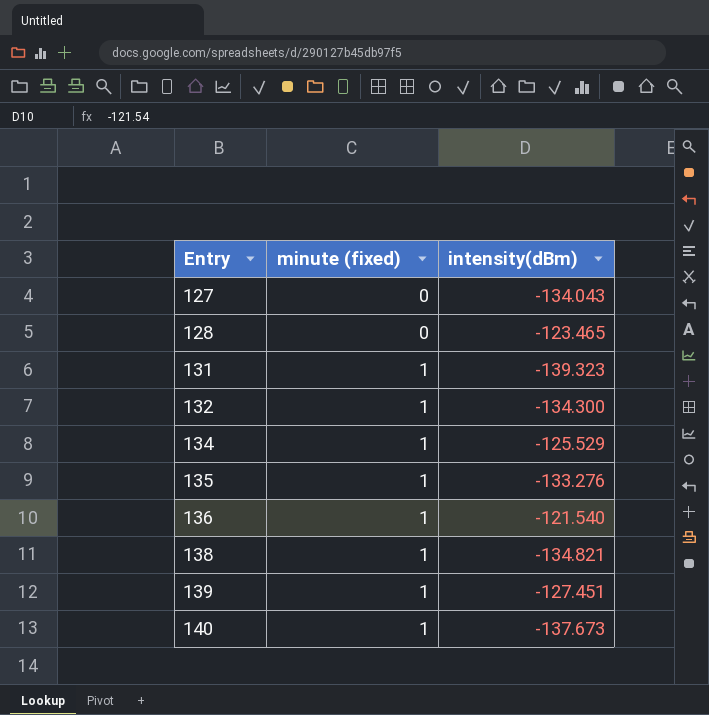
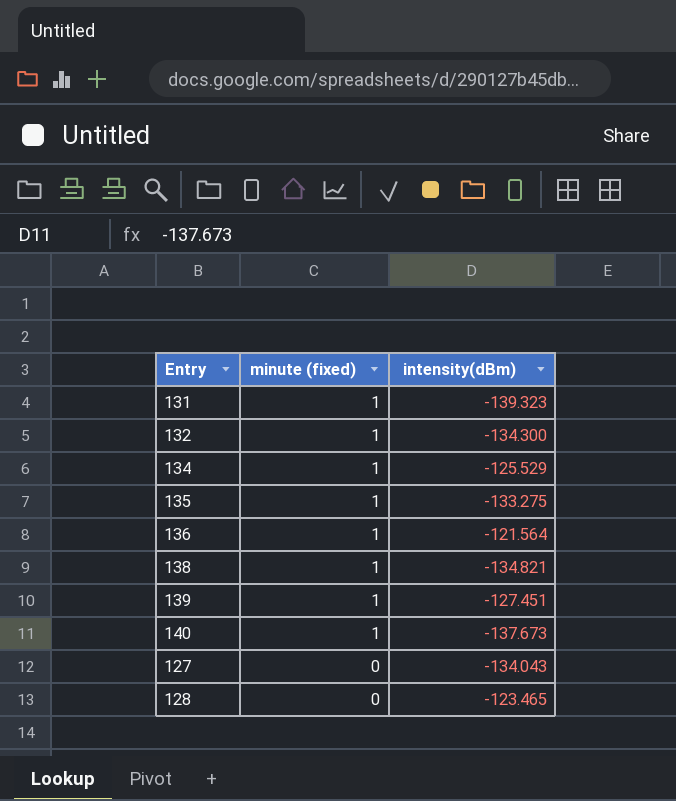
row order: Entry ascending -> minute (fixed) descending
135 | intensity(dBm): -133.276 -> -133.275
136 | intensity(dBm): -121.540 -> -121.564

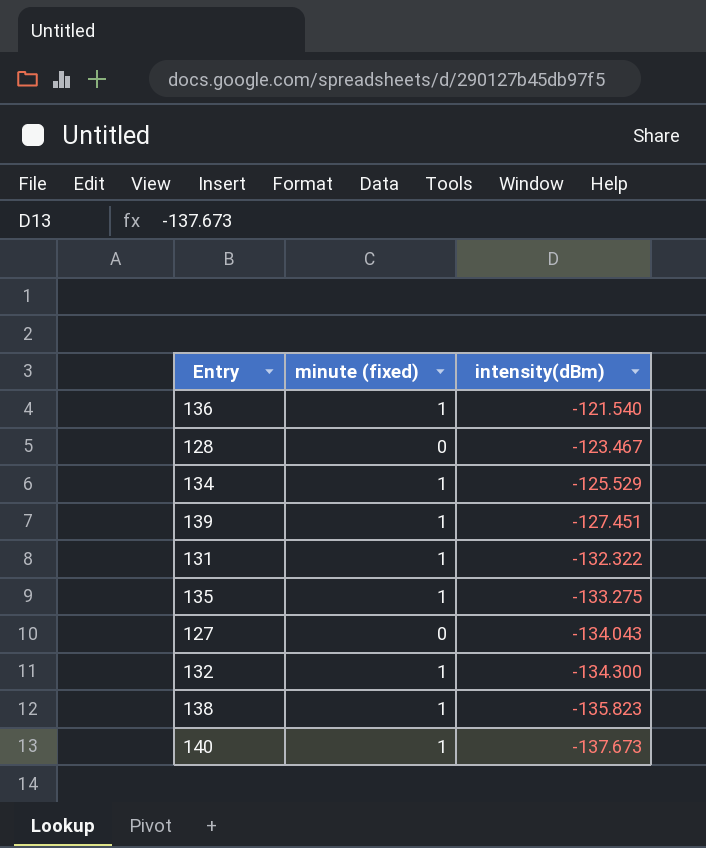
row order: minute (fixed) descending -> intensity(dBm) descending
136 | intensity(dBm): -121.564 -> -121.540
128 | intensity(dBm): -123.465 -> -123.467
131 | intensity(dBm): -139.323 -> -132.322
138 | intensity(dBm): -134.821 -> -135.823

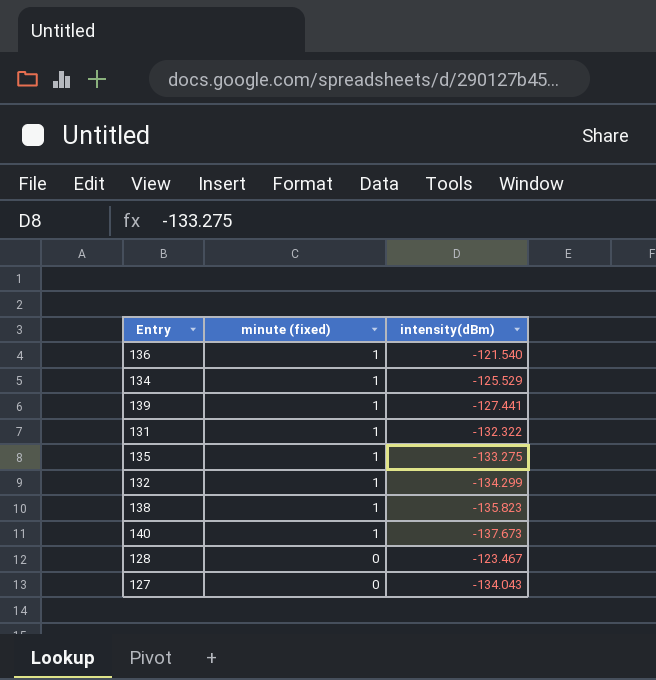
row order: intensity(dBm) descending -> minute (fixed) descending
139 | intensity(dBm): -127.451 -> -127.441
132 | intensity(dBm): -134.300 -> -134.299

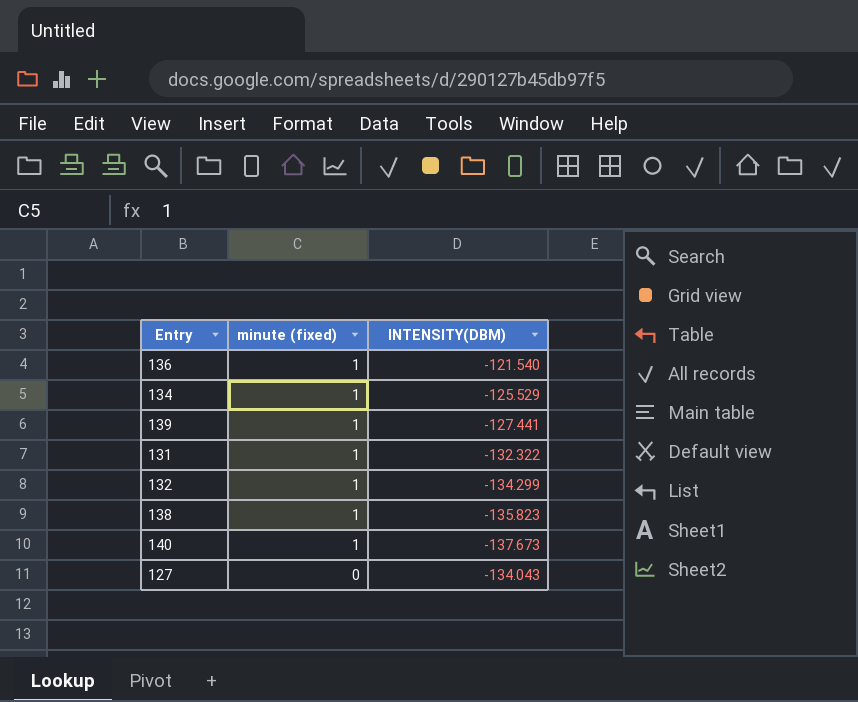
column name: intensity(dBm) -> INTENSITY(DBM)
row 135: 1 | -133.275 -> none
row 128: 0 | -123.467 -> none

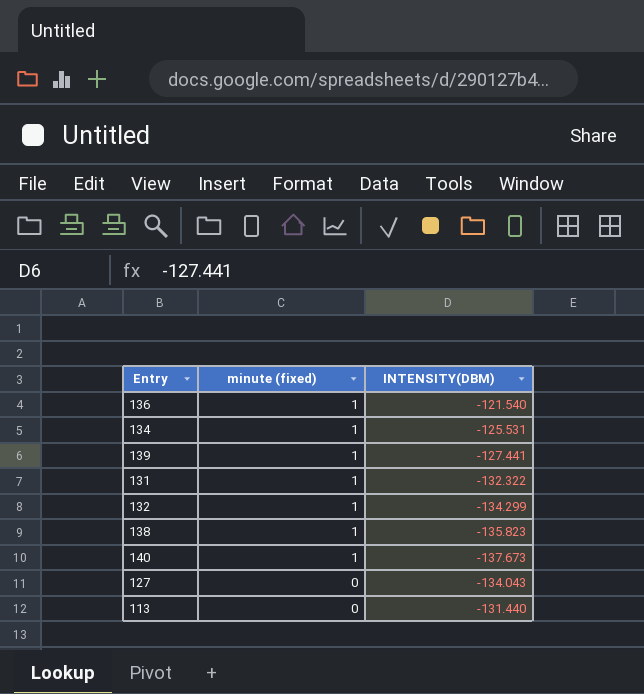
134 | INTENSITY(DBM): -125.529 -> -125.531
row 113: none -> 0 | -131.440

